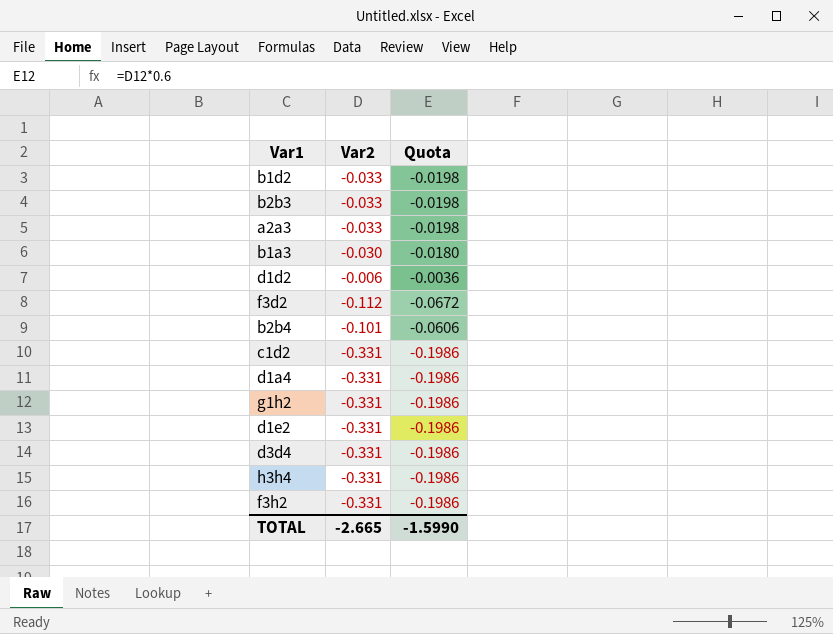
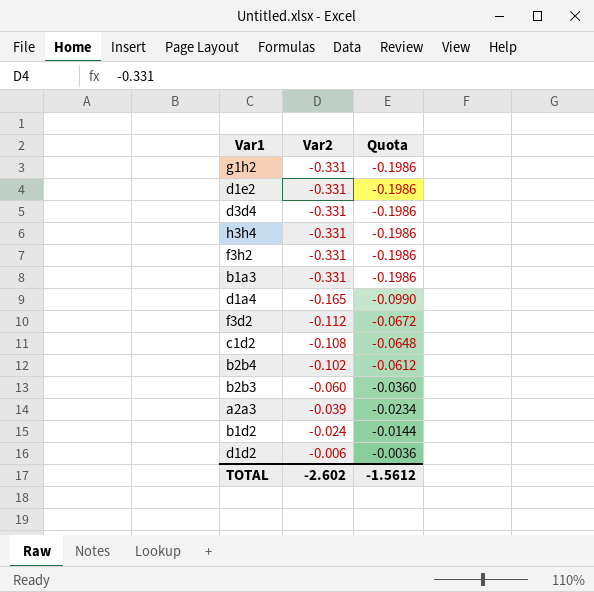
row order: none -> Var2 ascending
b1a3 | Var2: -0.030 -> -0.331
b1a3 | Quota: -0.0180 -> -0.1986
d1a4 | Var2: -0.331 -> -0.165
d1a4 | Quota: -0.1986 -> -0.0990
c1d2 | Var2: -0.331 -> -0.108
c1d2 | Quota: -0.1986 -> -0.0648
b2b4 | Var2: -0.101 -> -0.102
b2b4 | Quota: -0.0606 -> -0.0612
b2b3 | Var2: -0.033 -> -0.060
b2b3 | Quota: -0.0198 -> -0.0360
a2a3 | Var2: -0.033 -> -0.039
a2a3 | Quota: -0.0198 -> -0.0234
b1d2 | Var2: -0.033 -> -0.024
b1d2 | Quota: -0.0198 -> -0.0144
TOTAL | Var2: -2.665 -> -2.602
TOTAL | Quota: -1.5990 -> -1.5612

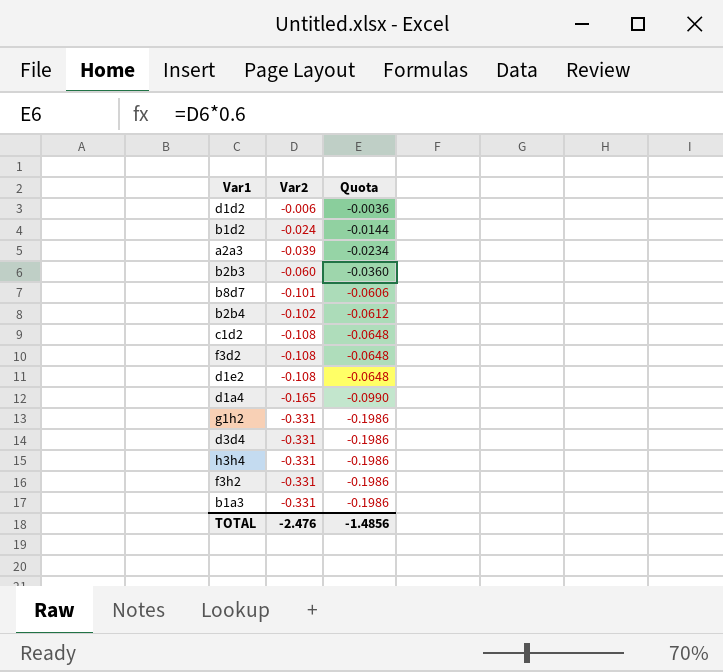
row order: Var2 ascending -> Var2 descending
row b8d7: none -> -0.101 | -0.0606
f3d2 | Var2: -0.112 -> -0.108
f3d2 | Quota: -0.0672 -> -0.0648
d1e2 | Var2: -0.331 -> -0.108
d1e2 | Quota: -0.1986 -> -0.0648
TOTAL | Var2: -2.602 -> -2.476
TOTAL | Quota: -1.5612 -> -1.4856

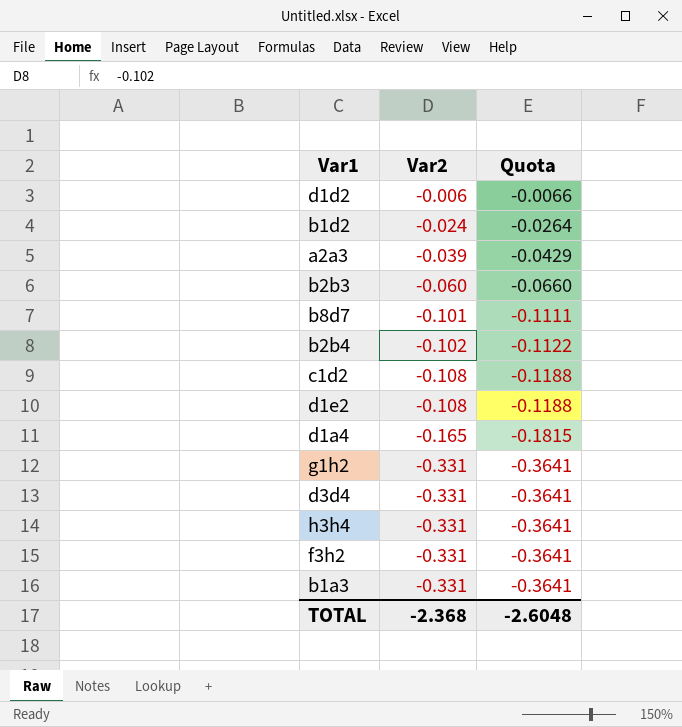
column Quota | formula: [Var2] * 0.6 -> [Var2] * 1.1
row f3d2: -0.108 | -0.0648 -> none
TOTAL | Var2: -2.476 -> -2.368
TOTAL | Quota: -1.4856 -> -2.6048

